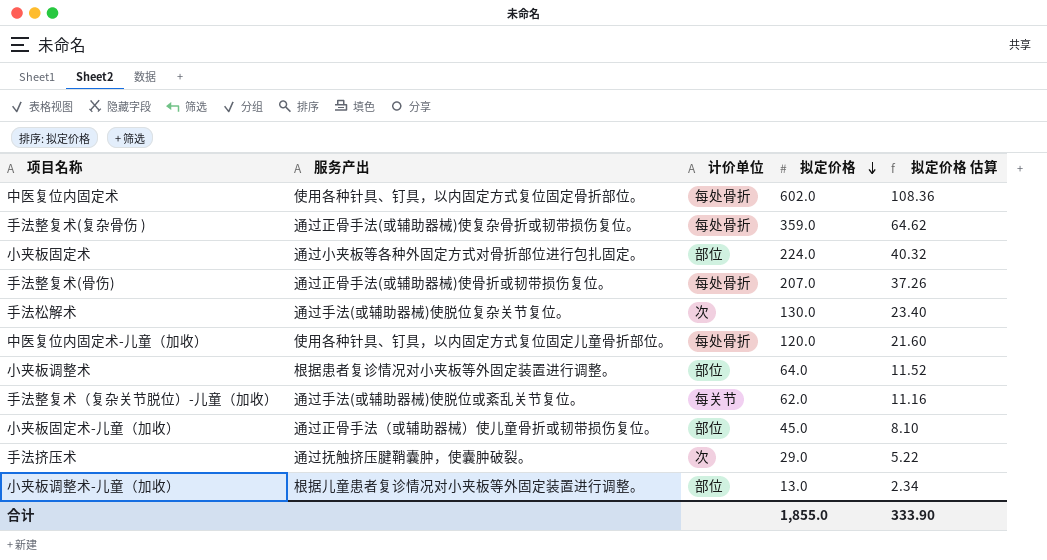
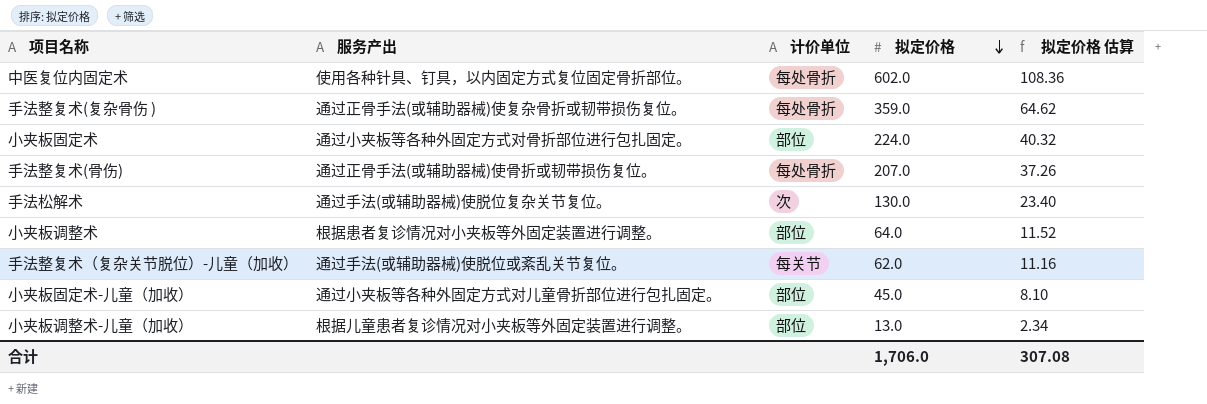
row 中医复位内固定术-儿童（加收）: 使用各种针具、钉具，以内固定方式复位固定儿童骨折部位。 | 每处骨折 | 120.0 | 21.60 -> none
row 手法挤压术: 通过抚触挤压腱鞘囊肿，使囊肿破裂。 | 次 | 29.0 | 5.22 -> none
小夹板固定术-儿童（加收） | 服务产出: 通过正骨手法（或辅助器械）使儿童骨折或韧带损伤复位。 -> 通过小夹板等各种外固定方式对儿童骨折部位进行包扎固定。
合计 | 拟定价格: 1,855.0 -> 1,706.0
合计 | 拟定价格 估算: 333.90 -> 307.08

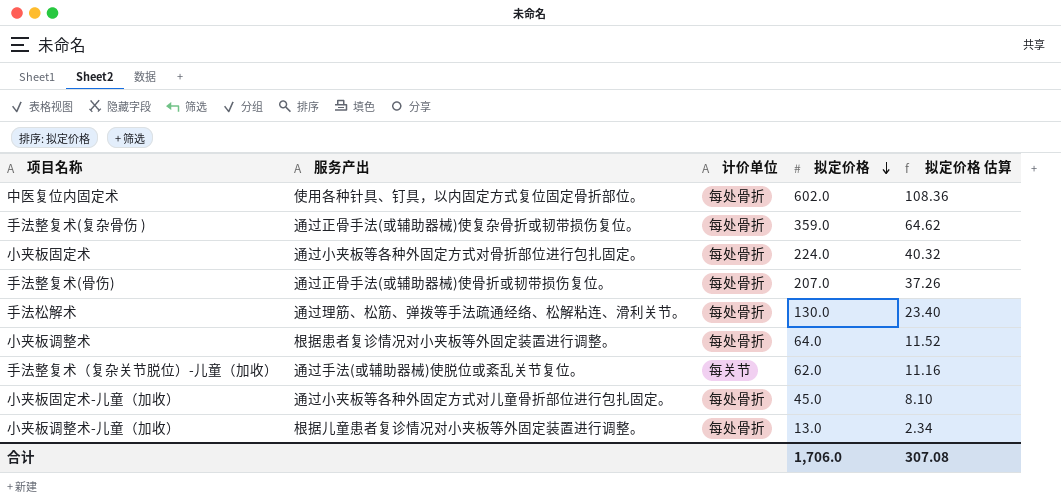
小夹板固定术 | 计价单位: 部位 -> 每处骨折
手法松解术 | 服务产出: 通过手法(或辅助器械)使脱位复杂关节复位。 -> 通过理筋、松筋、弹拨等手法疏通经络、松解粘连、滑利关节。
手法松解术 | 计价单位: 次 -> 每处骨折
小夹板调整术 | 计价单位: 部位 -> 每处骨折
小夹板固定术-儿童（加收） | 计价单位: 部位 -> 每处骨折
小夹板调整术-儿童（加收） | 计价单位: 部位 -> 每处骨折

